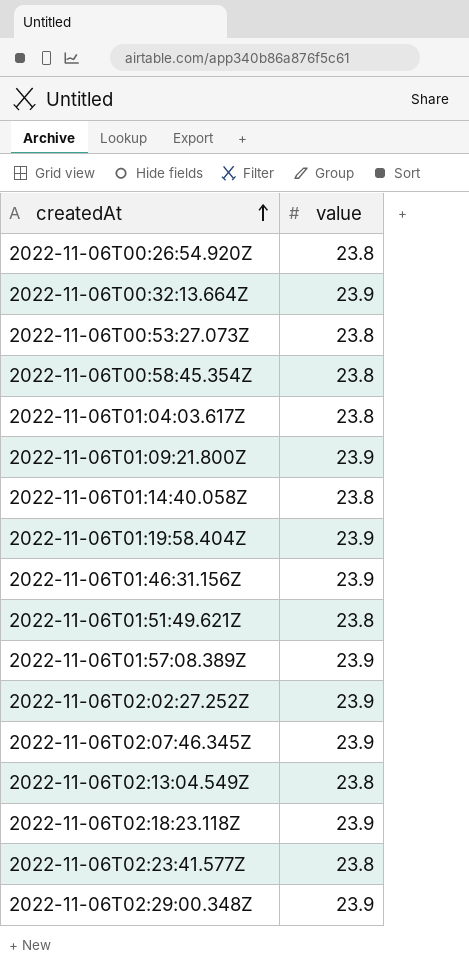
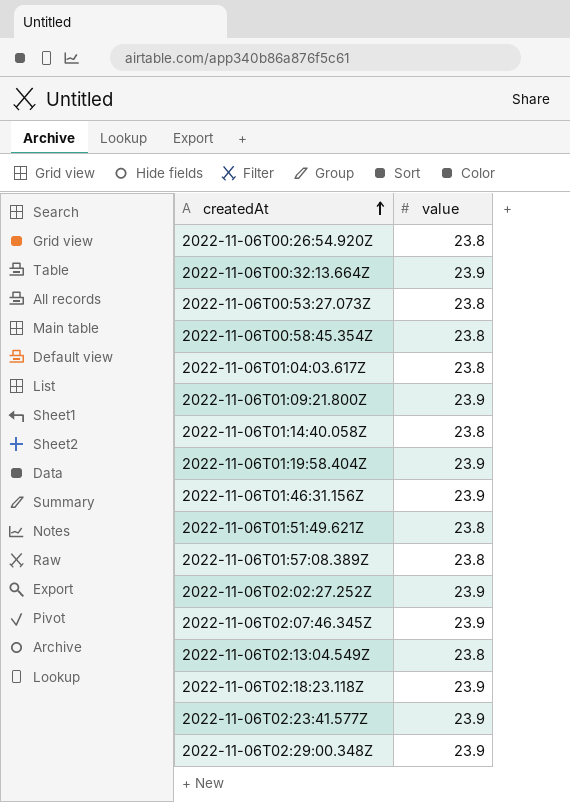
2022-11-06T01:57:08.389Z | value: 23.9 -> 23.8
2022-11-06T02:23:41.577Z | value: 23.8 -> 23.9

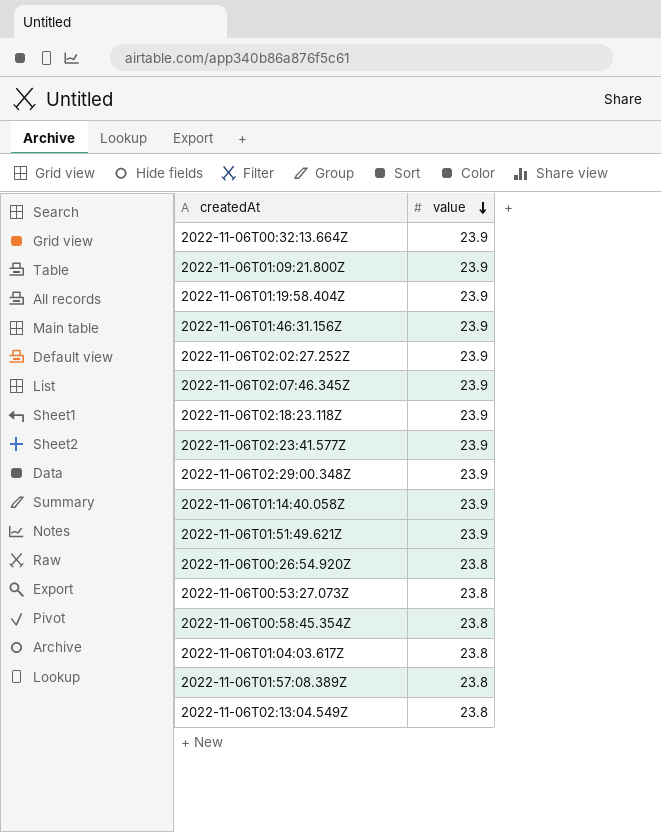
row order: createdAt ascending -> value descending
2022-11-06T01:14:40.058Z | value: 23.8 -> 23.9
2022-11-06T01:51:49.621Z | value: 23.8 -> 23.9

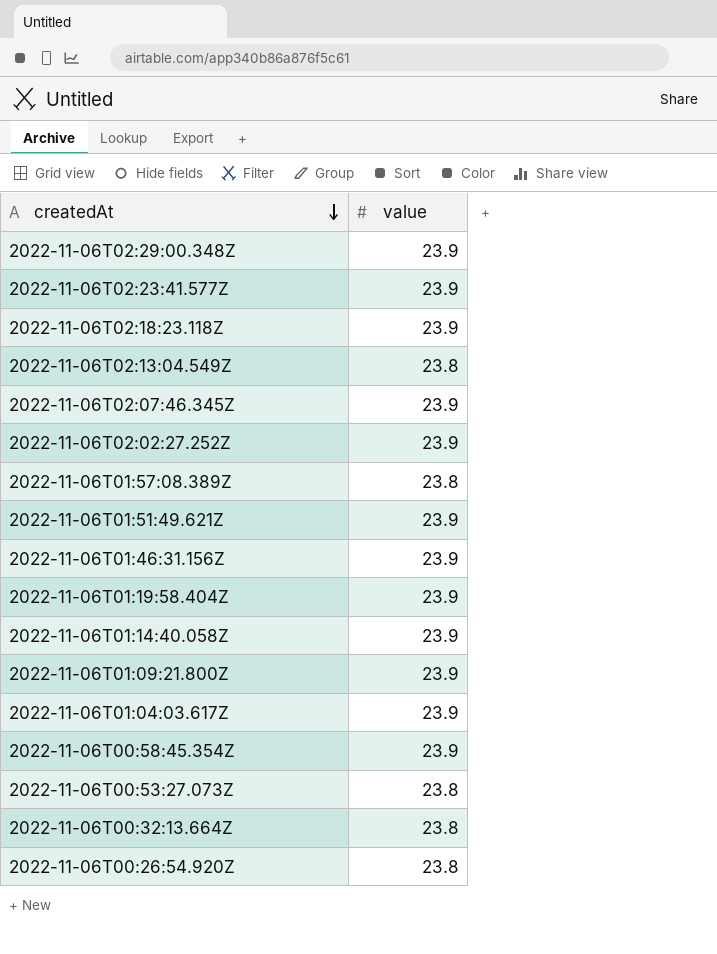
row order: value descending -> createdAt descending
2022-11-06T01:04:03.617Z | value: 23.8 -> 23.9
2022-11-06T00:58:45.354Z | value: 23.8 -> 23.9
2022-11-06T00:32:13.664Z | value: 23.9 -> 23.8

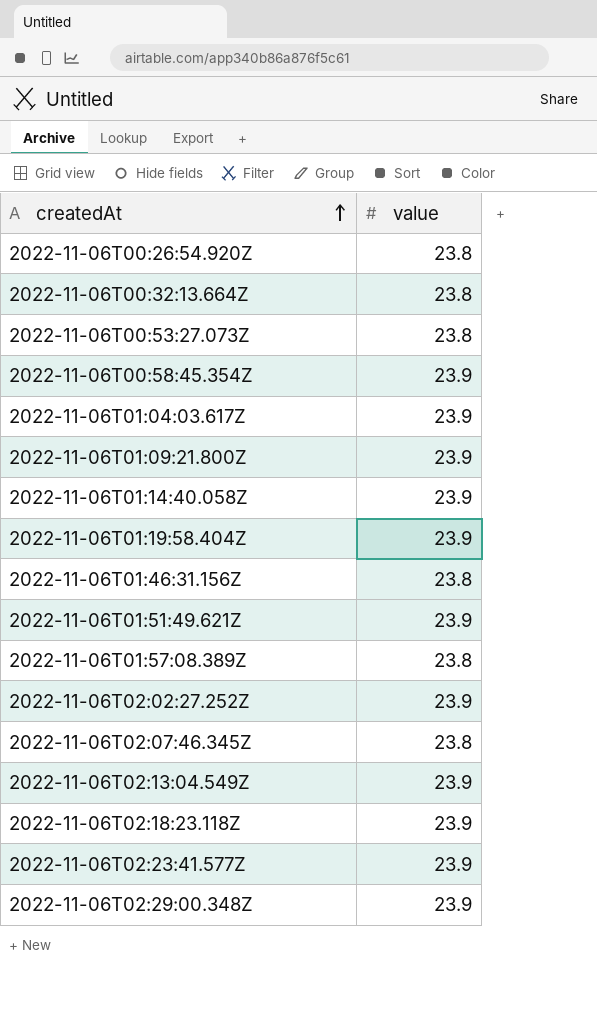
row order: createdAt descending -> createdAt ascending
2022-11-06T01:46:31.156Z | value: 23.9 -> 23.8
2022-11-06T02:07:46.345Z | value: 23.9 -> 23.8
2022-11-06T02:13:04.549Z | value: 23.8 -> 23.9

